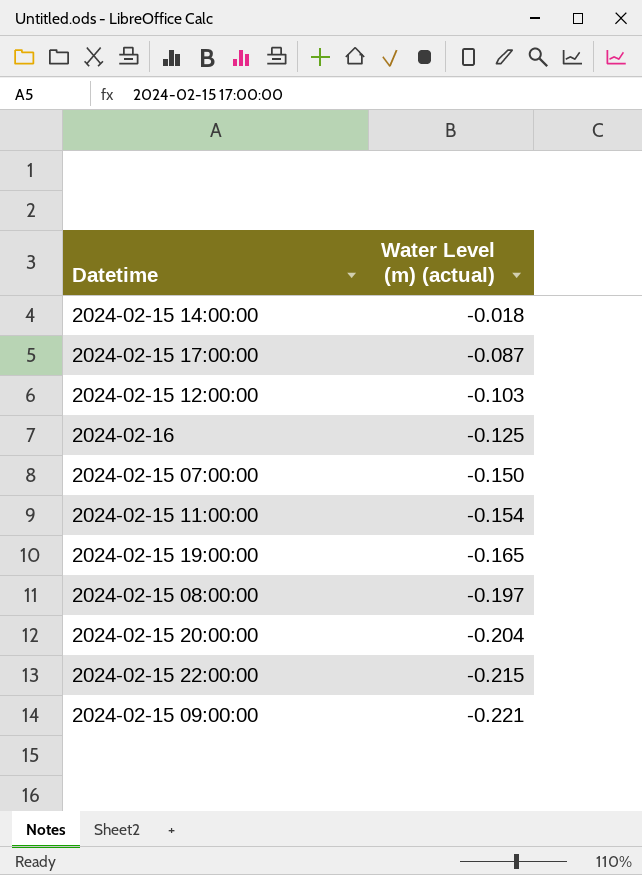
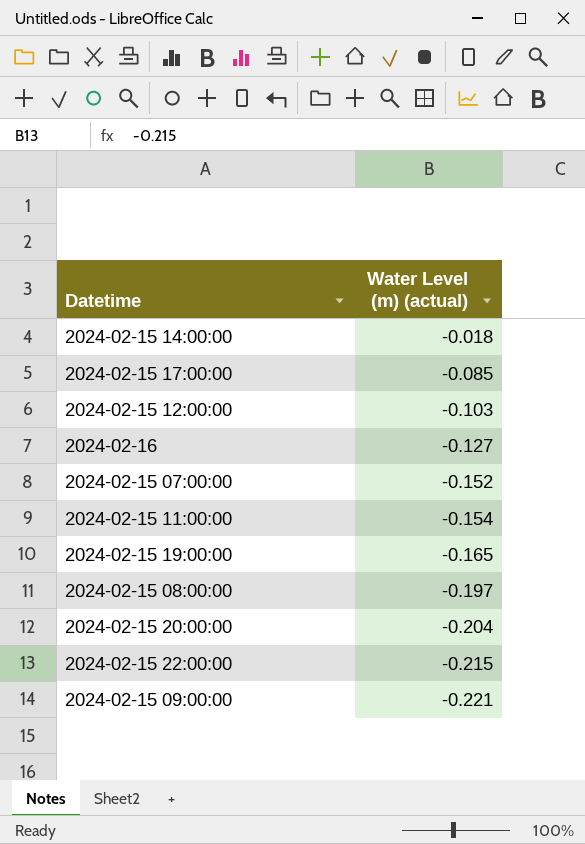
2024-02-15 17:00:00 | Water Level (m) (actual): -0.087 -> -0.085
2024-02-16 | Water Level (m) (actual): -0.125 -> -0.127
2024-02-15 07:00:00 | Water Level (m) (actual): -0.150 -> -0.152

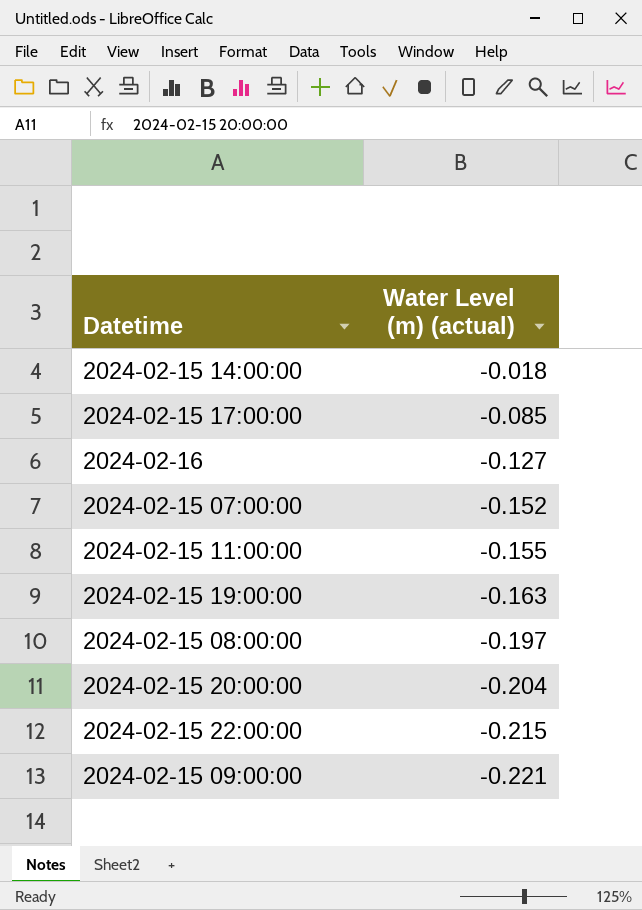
row 2024-02-15 12:00:00: -0.103 -> none
2024-02-15 11:00:00 | Water Level (m) (actual): -0.154 -> -0.155
2024-02-15 19:00:00 | Water Level (m) (actual): -0.165 -> -0.163

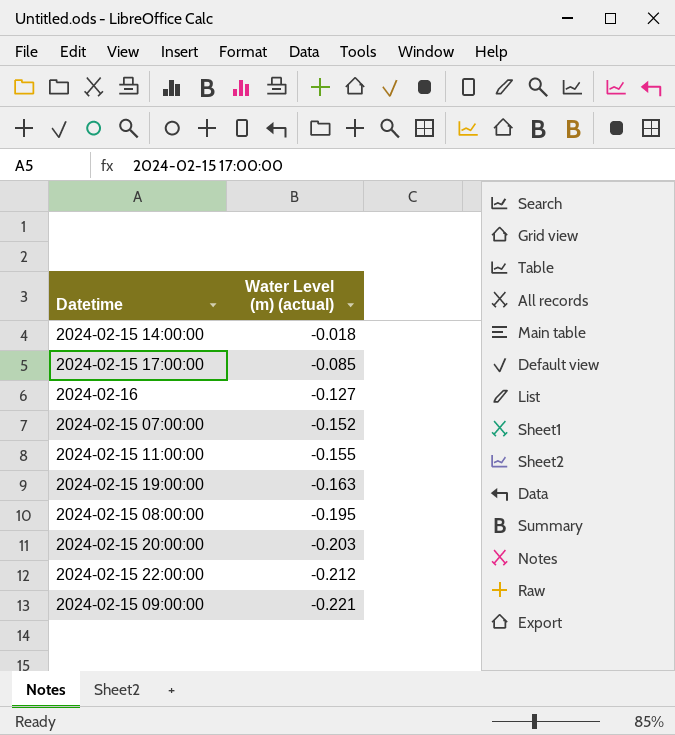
2024-02-15 08:00:00 | Water Level (m) (actual): -0.197 -> -0.195
2024-02-15 20:00:00 | Water Level (m) (actual): -0.204 -> -0.203
2024-02-15 22:00:00 | Water Level (m) (actual): -0.215 -> -0.212

